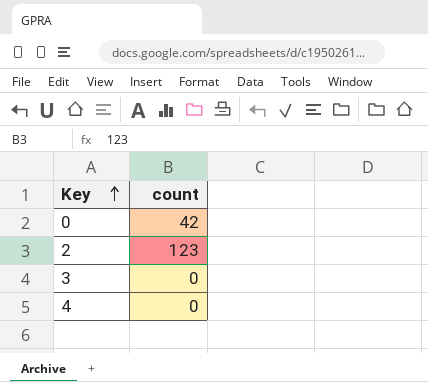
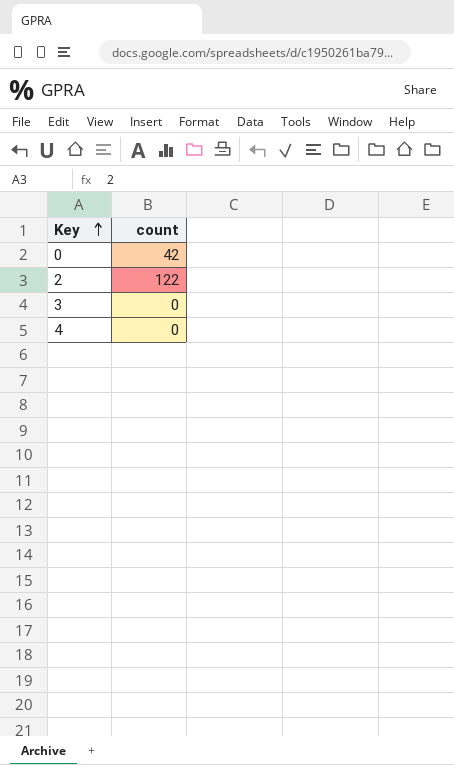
2 | count: 123 -> 122

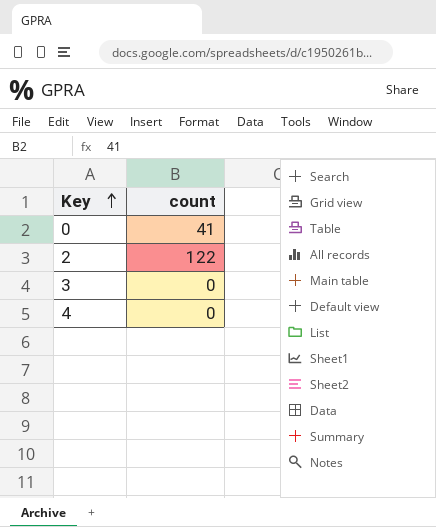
0 | count: 42 -> 41

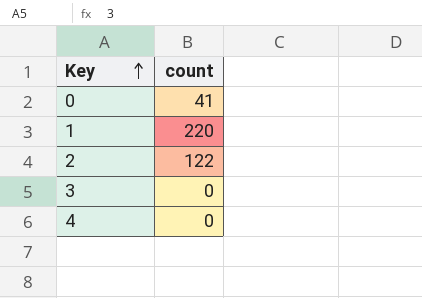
row 1: none -> 220

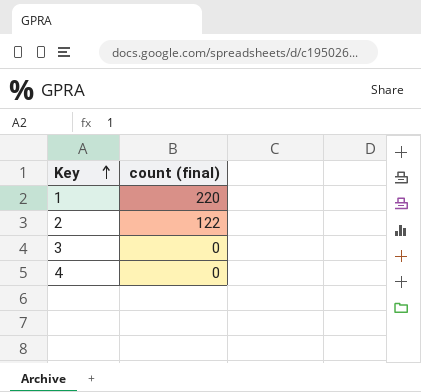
column name: count -> count (final)
row 0: 41 -> none

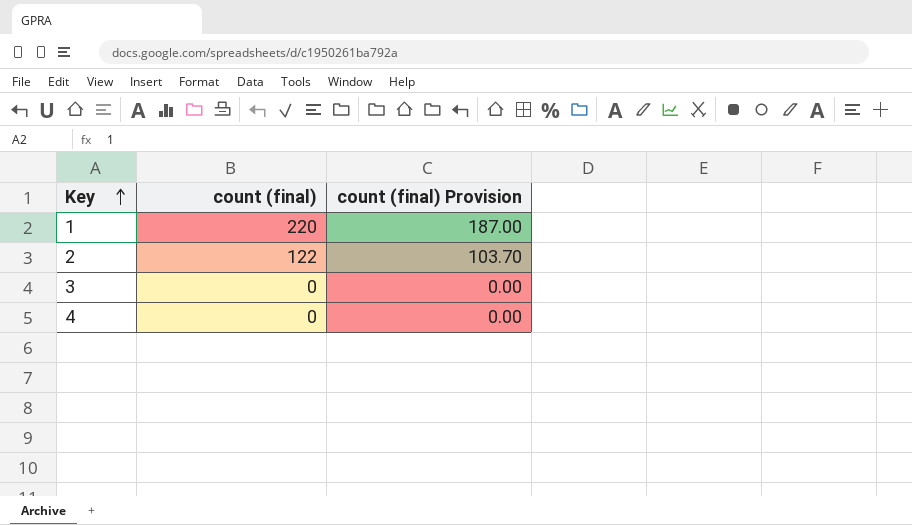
column count (final) Provision | formula: none -> [count (final)] * 0.85

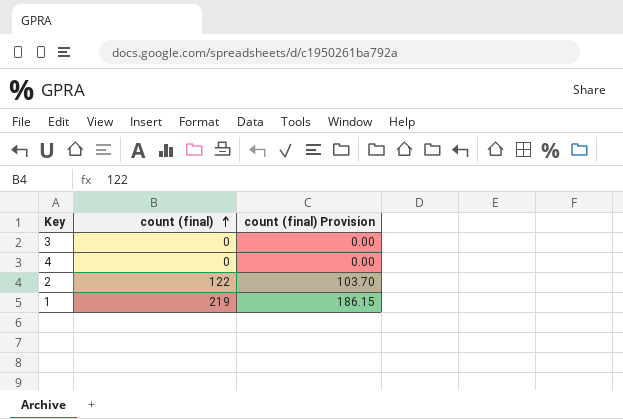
row order: Key ascending -> count (final) ascending
1 | count (final): 220 -> 219
1 | count (final) Provision: 187.00 -> 186.15

